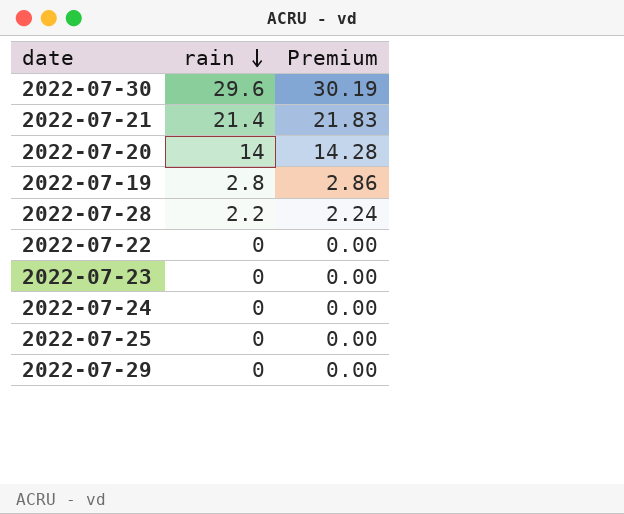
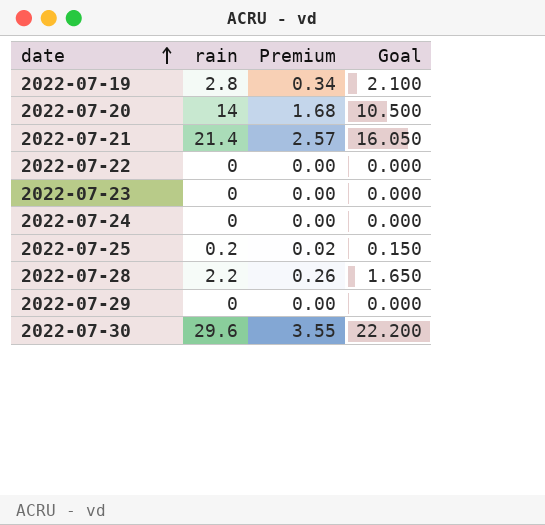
row order: rain descending -> date ascending
column Premium | formula: [rain] * 1.02 -> [rain] * 0.12
column Goal | formula: none -> [rain] * 0.75
2022-07-25 | rain: 0 -> 0.2

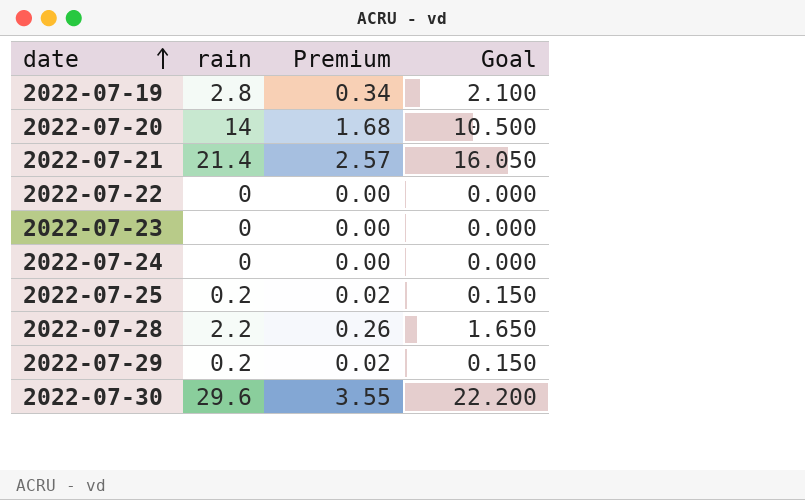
2022-07-29 | rain: 0 -> 0.2
2022-07-29 | Premium: 0.00 -> 0.02
2022-07-29 | Goal: 0.000 -> 0.150

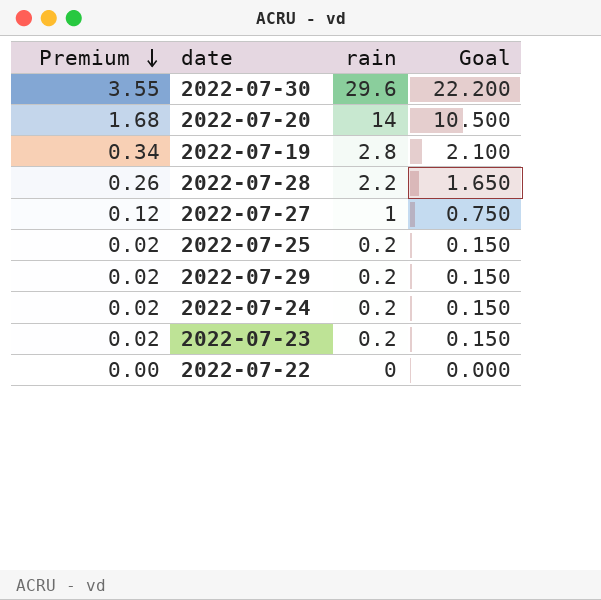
row order: date ascending -> Premium descending
column Premium | position: 3 -> 1
row 2022-07-21: 21.4 | 2.57 | 16.050 -> none
row 2022-07-27: none -> 0.12 | 1 | 0.750
2022-07-24 | Premium: 0.00 -> 0.02
2022-07-24 | rain: 0 -> 0.2
2022-07-24 | Goal: 0.000 -> 0.150
2022-07-23 | Premium: 0.00 -> 0.02
2022-07-23 | rain: 0 -> 0.2
2022-07-23 | Goal: 0.000 -> 0.150

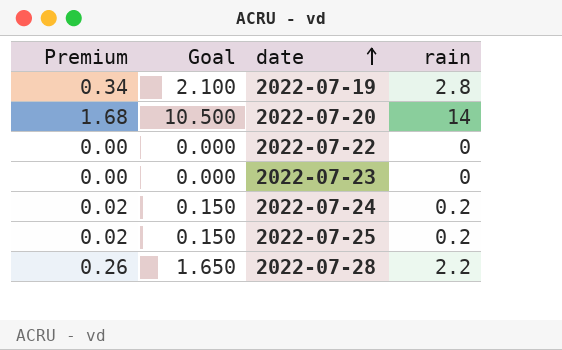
row order: Premium descending -> date ascending
column Goal | position: 4 -> 2
row 2022-07-30: 3.55 | 29.6 | 22.200 -> none
row 2022-07-27: 0.12 | 1 | 0.750 -> none
row 2022-07-29: 0.02 | 0.2 | 0.150 -> none
2022-07-23 | Premium: 0.02 -> 0.00
2022-07-23 | Goal: 0.150 -> 0.000
2022-07-23 | rain: 0.2 -> 0

